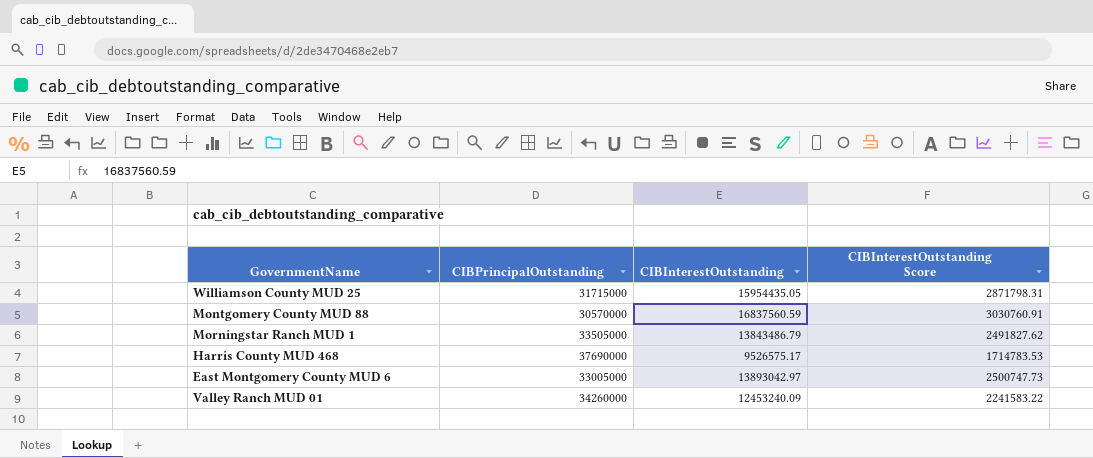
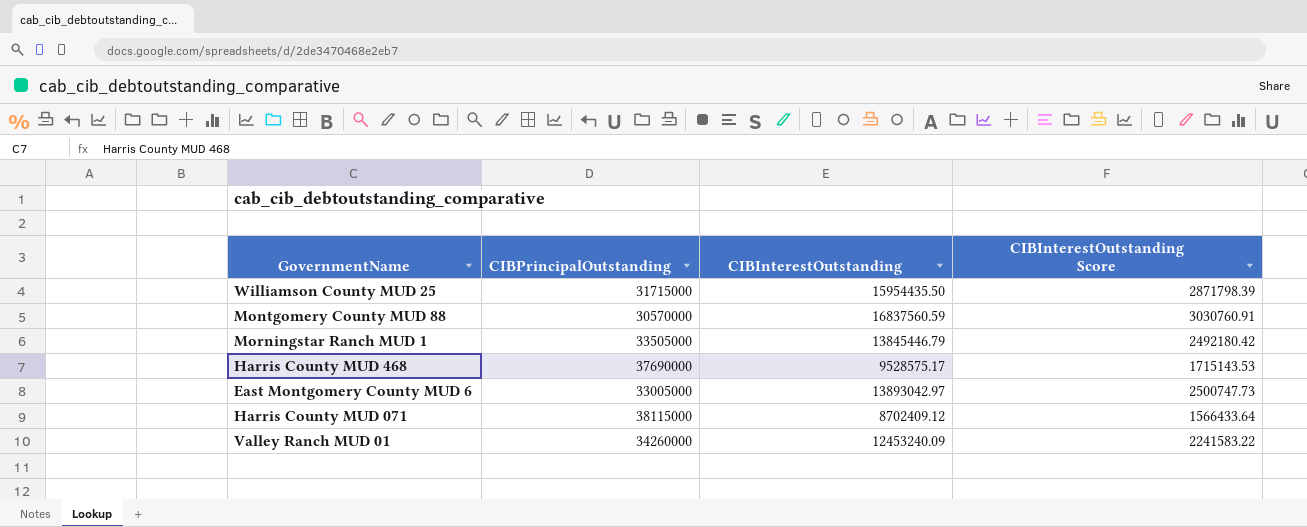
Williamson County MUD 25 | CIBInterestOutstanding: 15954435.05 -> 15954435.50
Williamson County MUD 25 | CIBInterestOutstanding Score: 2871798.31 -> 2871798.39
Morningstar Ranch MUD 1 | CIBInterestOutstanding: 13843486.79 -> 13845446.79
Morningstar Ranch MUD 1 | CIBInterestOutstanding Score: 2491827.62 -> 2492180.42
Harris County MUD 468 | CIBInterestOutstanding: 9526575.17 -> 9528575.17
Harris County MUD 468 | CIBInterestOutstanding Score: 1714783.53 -> 1715143.53
row Harris County MUD 071: none -> 38115000 | 8702409.12 | 1566433.64

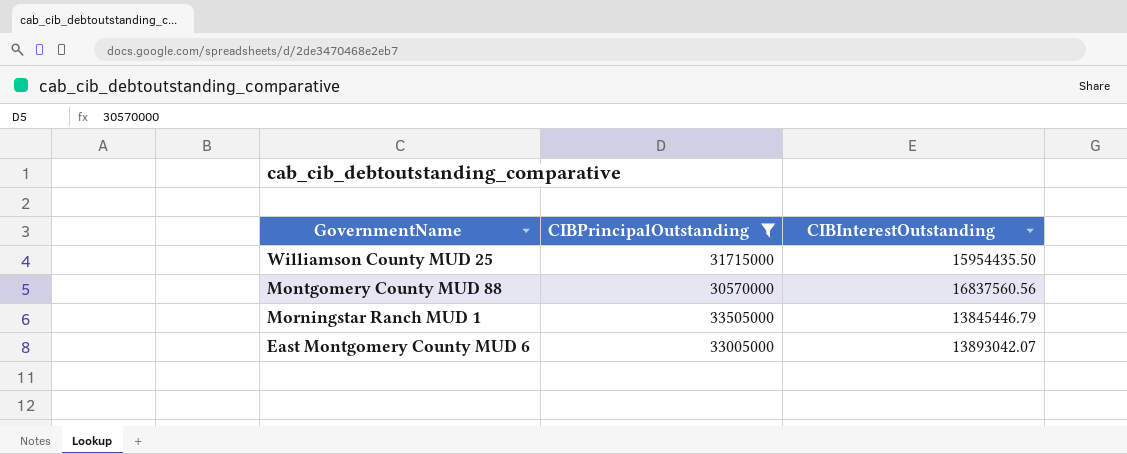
filter: none -> CIBPrincipalOutstanding <= 33505000
column CIBInterestOutstanding Score | formula: [CIBInterestOutstanding] * 0.18 -> none
Montgomery County MUD 88 | CIBInterestOutstanding: 16837560.59 -> 16837560.56
East Montgomery County MUD 6 | CIBInterestOutstanding: 13893042.97 -> 13893042.07

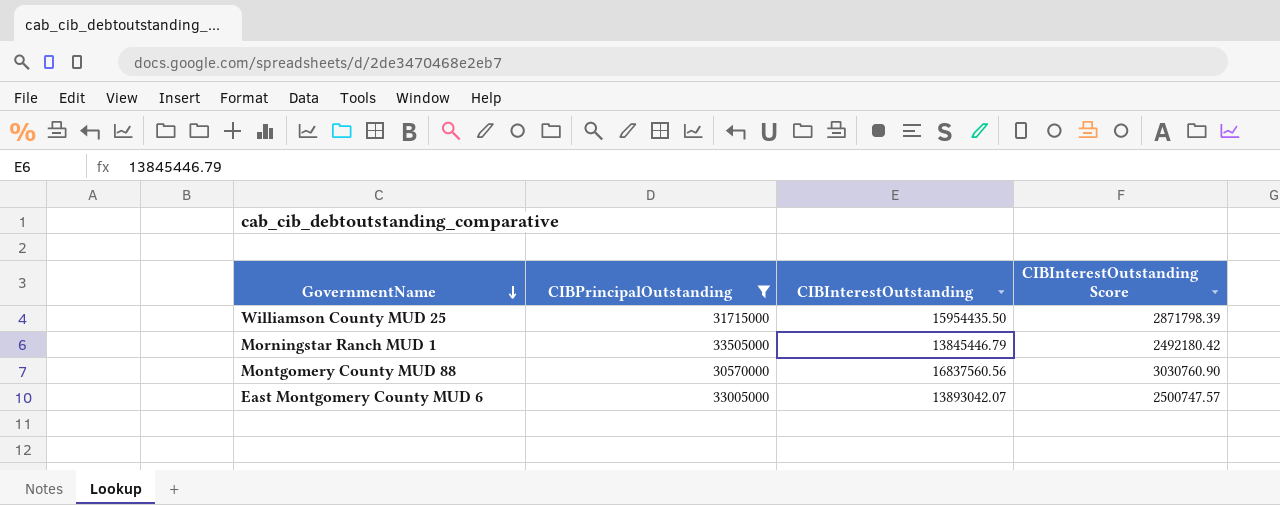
row order: none -> GovernmentName descending
column CIBInterestOutstanding Score | formula: none -> [CIBInterestOutstanding] * 0.18

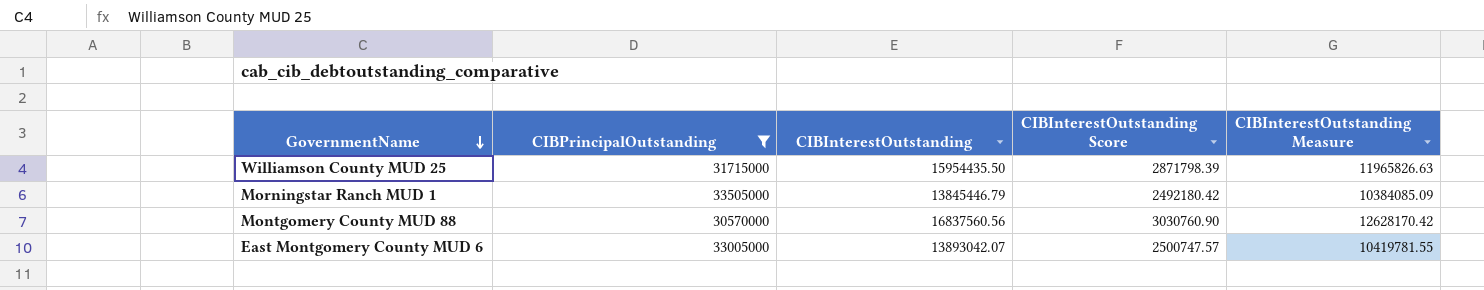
column CIBInterestOutstanding Measure | formula: none -> [CIBInterestOutstanding] * 0.75

